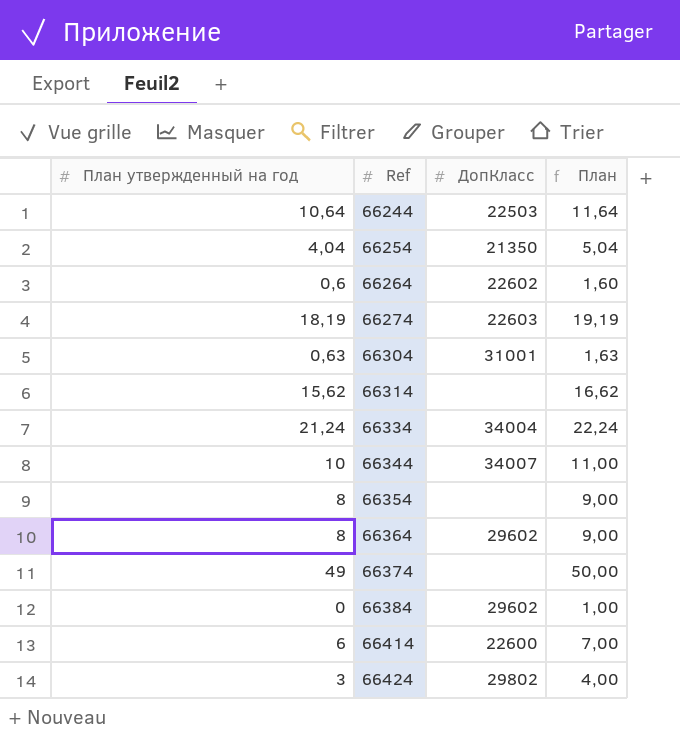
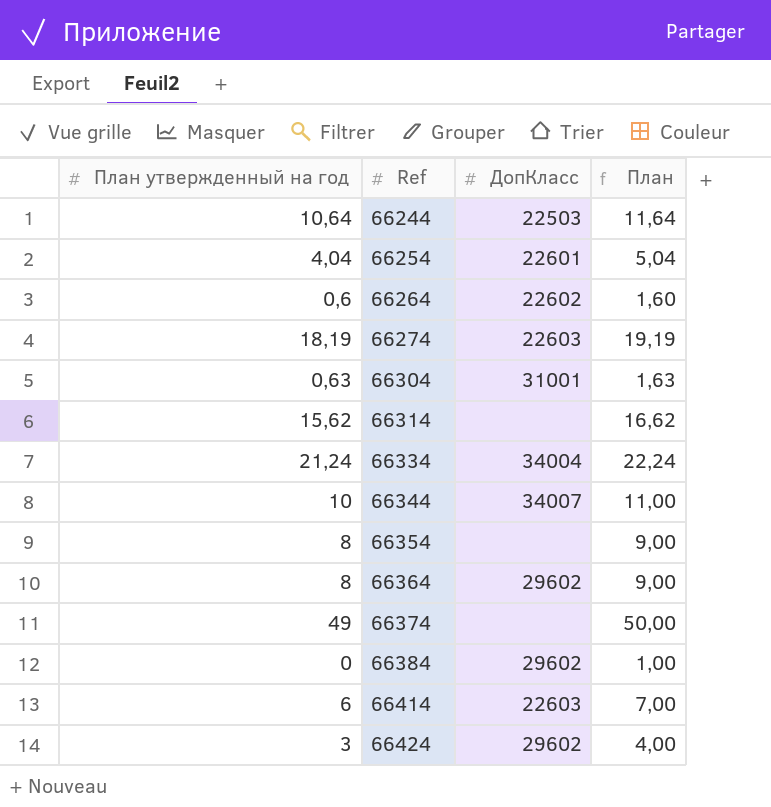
66254 | ДопКласс: 21350 -> 22601
66414 | ДопКласс: 22600 -> 22603
66424 | ДопКласс: 29802 -> 29602

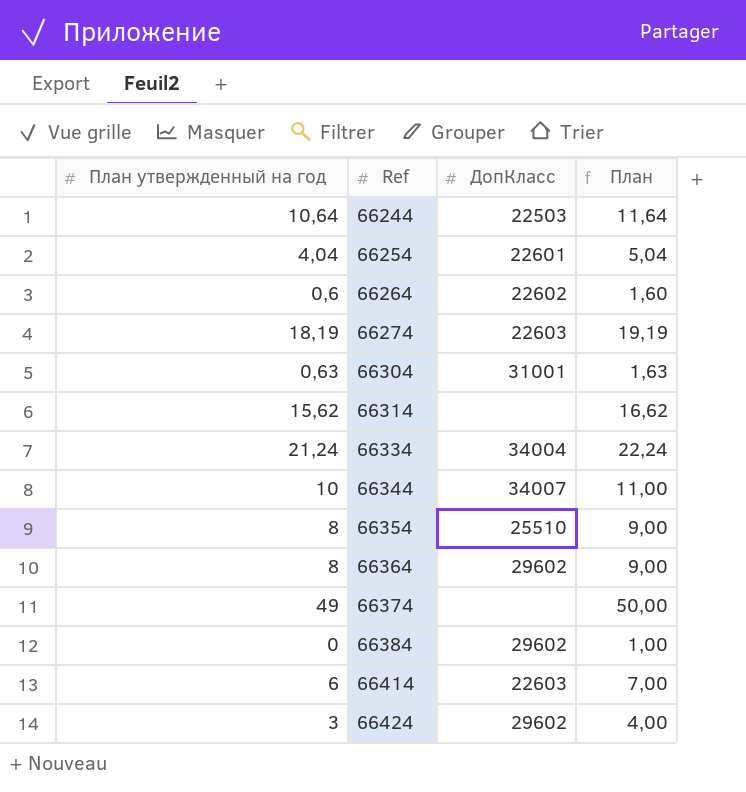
66354 | ДопКласс: none -> 25510

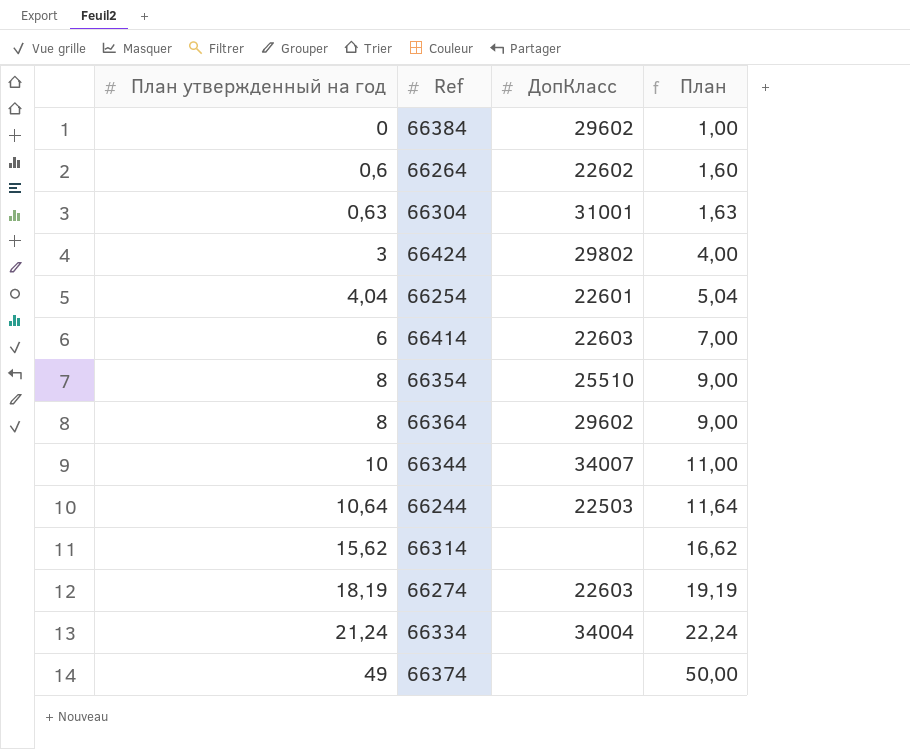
row order: Ref ascending -> План утвержденный на год ascending
66424 | ДопКласс: 29602 -> 29802

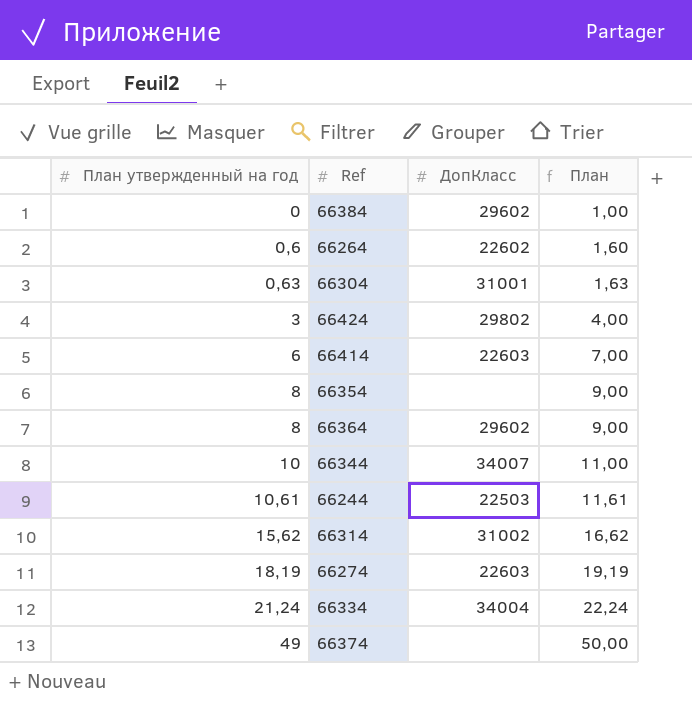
row 66254: 4,04 | 22601 | 5,04 -> none
66354 | ДопКласс: 25510 -> none
66244 | План утвержденный на год: 10,64 -> 10,61
66244 | План: 11,64 -> 11,61
66314 | ДопКласс: none -> 31002

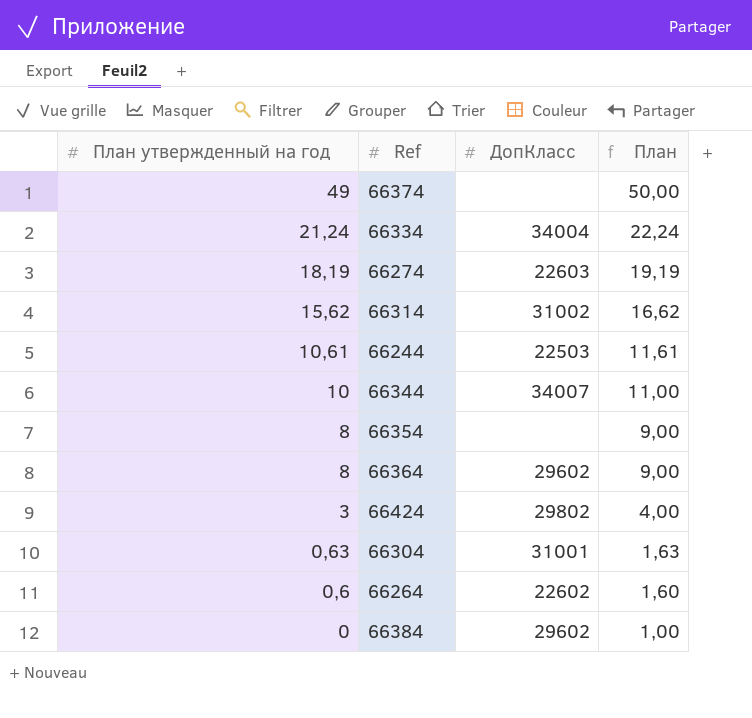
row order: План утвержденный на год ascending -> План утвержденный на год descending
row 66414: 6 | 22603 | 7,00 -> none

